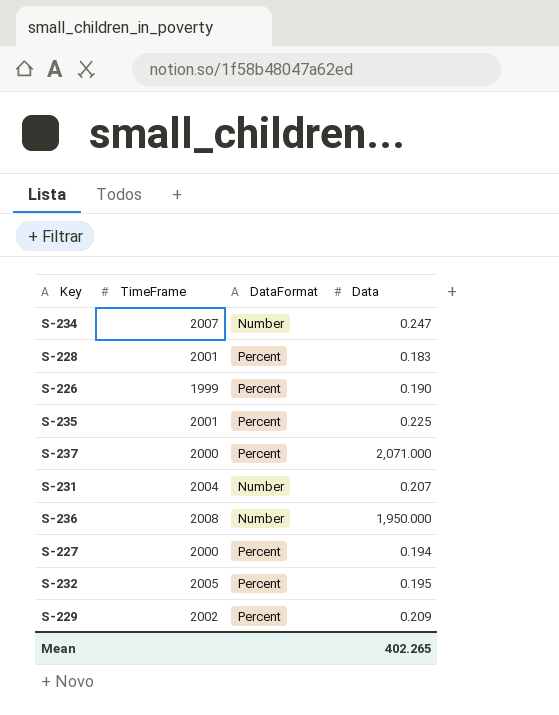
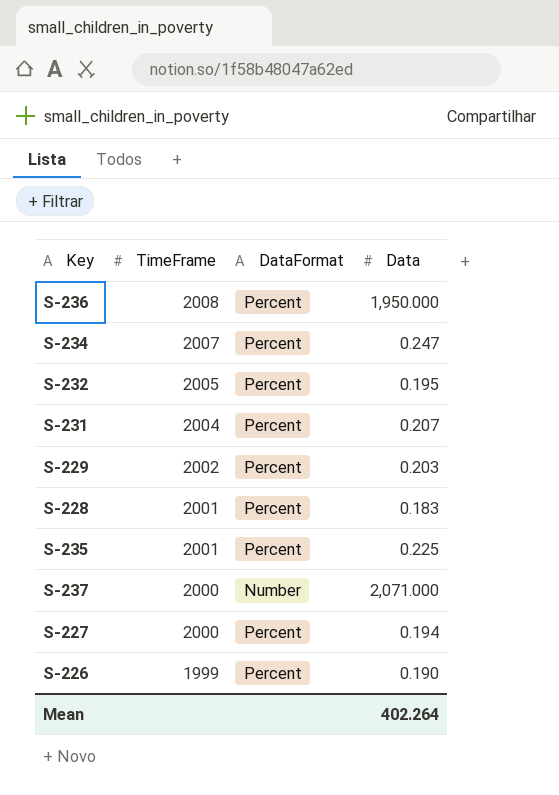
row order: none -> TimeFrame descending
S-236 | DataFormat: Number -> Percent
S-234 | DataFormat: Number -> Percent
S-231 | DataFormat: Number -> Percent
S-229 | Data: 0.209 -> 0.203
S-237 | DataFormat: Percent -> Number
Mean | Data: 402.265 -> 402.264

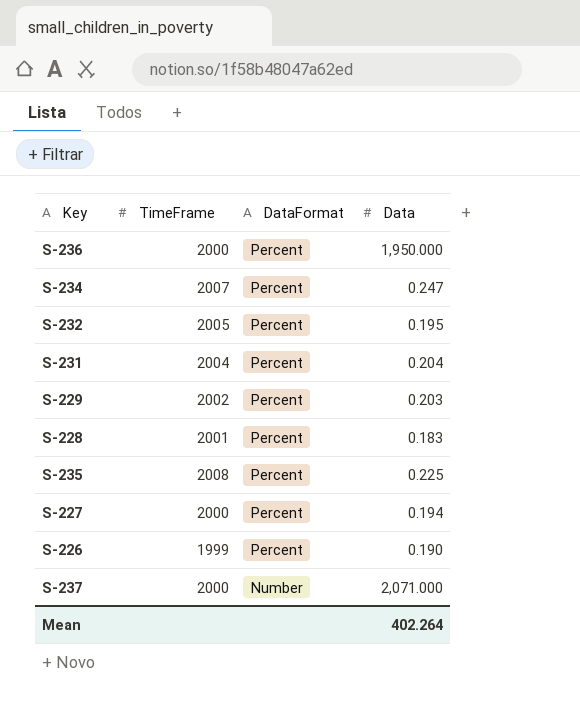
row order: TimeFrame descending -> DataFormat descending
S-236 | TimeFrame: 2008 -> 2000
S-231 | Data: 0.207 -> 0.204
S-235 | TimeFrame: 2001 -> 2008

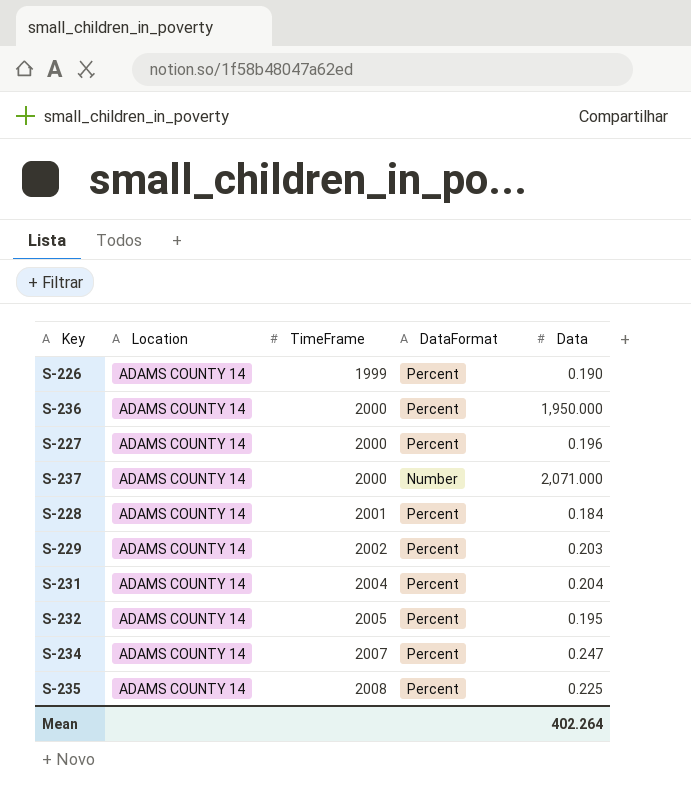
row order: DataFormat descending -> TimeFrame ascending
column Location | position: none -> 2
S-227 | Data: 0.194 -> 0.196
S-228 | Data: 0.183 -> 0.184

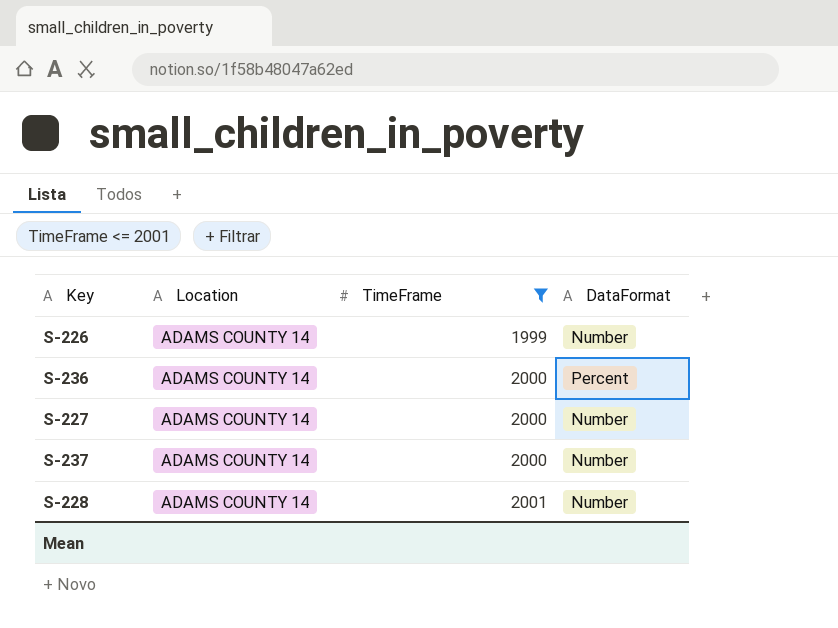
filter: none -> TimeFrame <= 2001
column Data | position: 5 -> none
S-226 | DataFormat: Percent -> Number
S-227 | DataFormat: Percent -> Number
S-228 | DataFormat: Percent -> Number

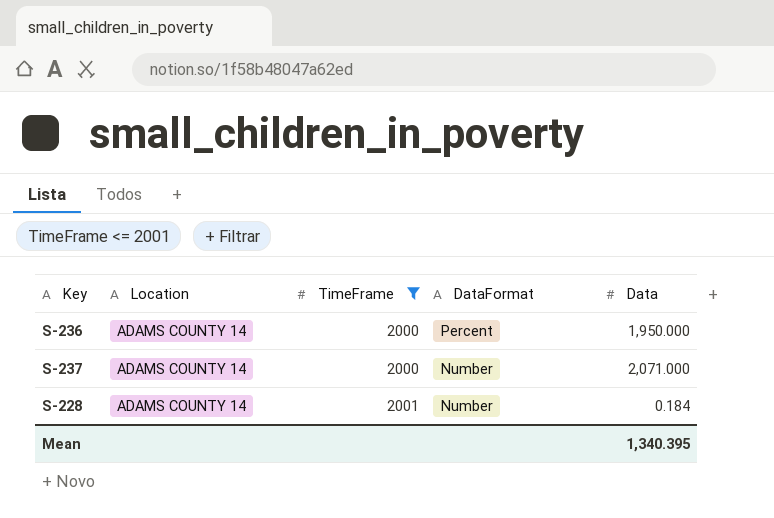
column Data | position: none -> 5
row S-226: ADAMS COUNTY 14 | 1999 | Number -> none
row S-227: ADAMS COUNTY 14 | 2000 | Number -> none

